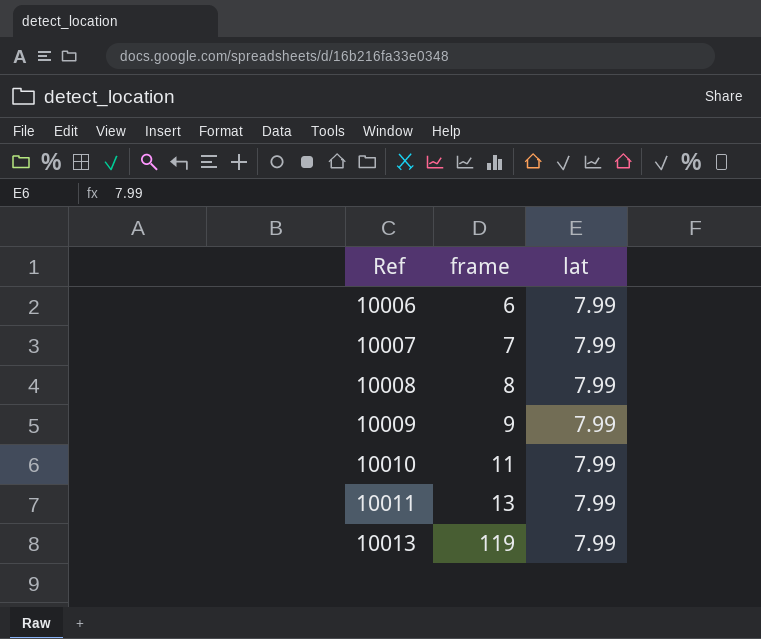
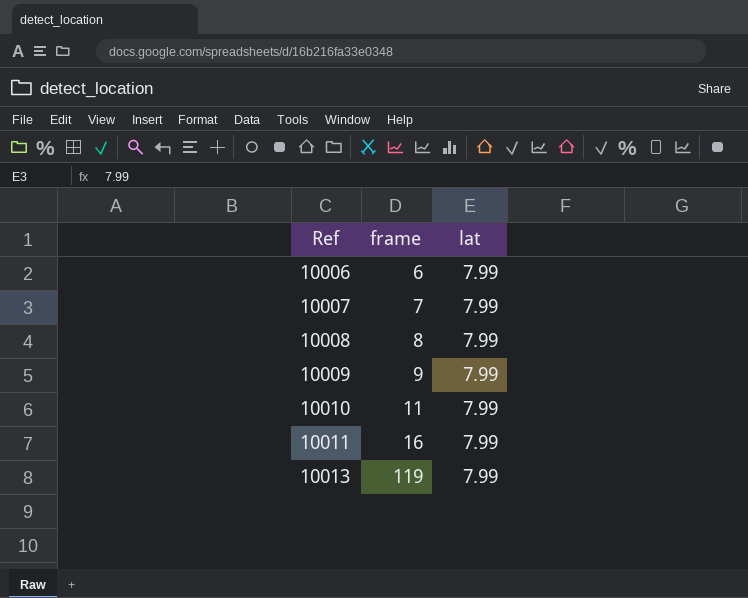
10011 | frame: 13 -> 16

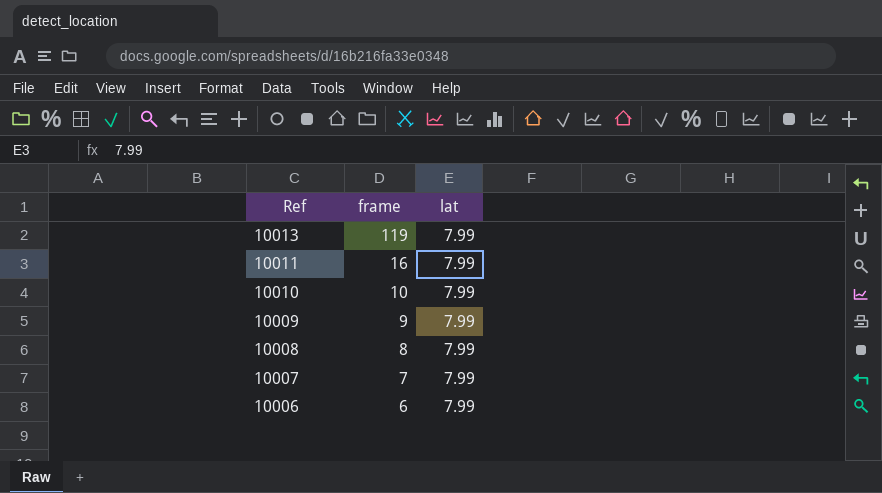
row order: Ref ascending -> Ref descending
10010 | frame: 11 -> 10

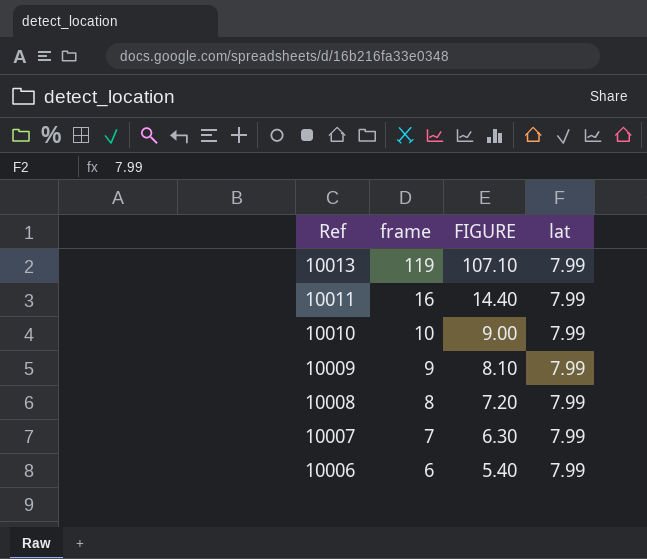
column FIGURE | formula: none -> [frame] * 0.9

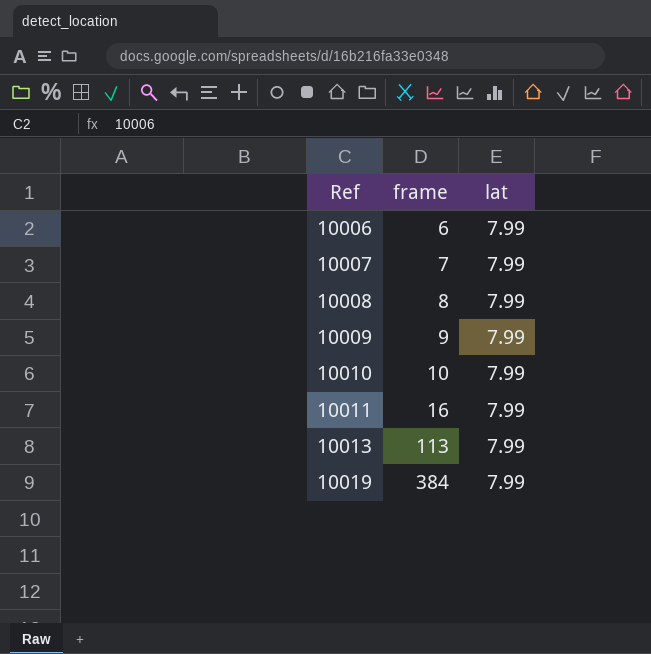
row order: Ref descending -> Ref ascending
column FIGURE | formula: [frame] * 0.9 -> none
10013 | frame: 119 -> 113
row 10019: none -> 384 | 7.99

